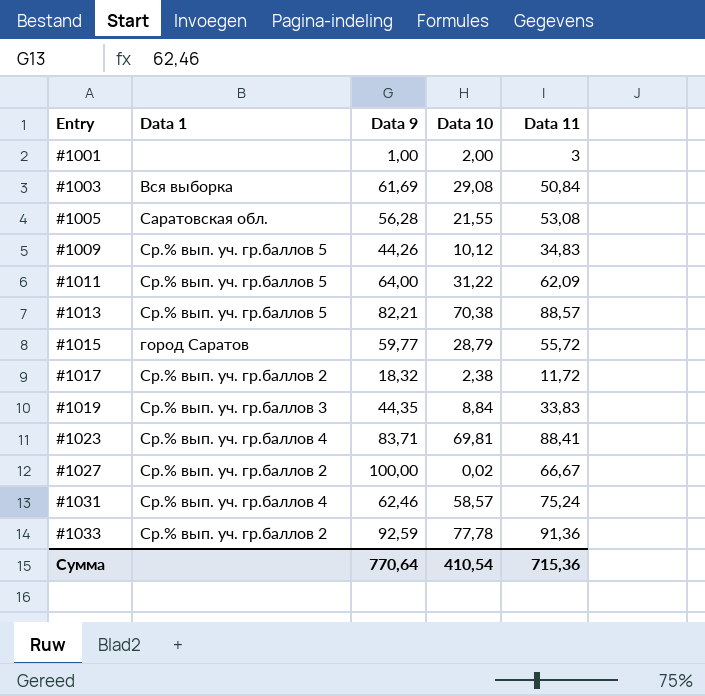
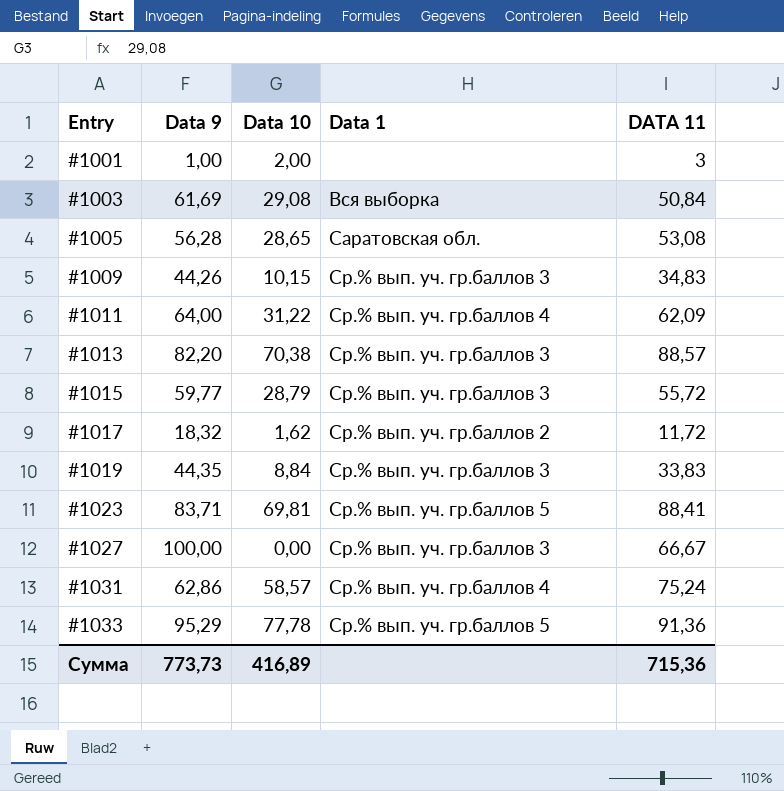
column Data 1 | position: 2 -> 4
column name: Data 11 -> DATA 11
#1005 | Data 10: 21,55 -> 28,65
#1009 | Data 10: 10,12 -> 10,15
#1009 | Data 1: Ср.% вып. уч. гр.баллов 5 -> Ср.% вып. уч. гр.баллов 3
#1011 | Data 1: Ср.% вып. уч. гр.баллов 5 -> Ср.% вып. уч. гр.баллов 4
#1013 | Data 9: 82,21 -> 82,20
#1013 | Data 1: Ср.% вып. уч. гр.баллов 5 -> Ср.% вып. уч. гр.баллов 3
#1015 | Data 1: город Саратов -> Ср.% вып. уч. гр.баллов 3
#1017 | Data 10: 2,38 -> 1,62
#1023 | Data 1: Ср.% вып. уч. гр.баллов 4 -> Ср.% вып. уч. гр.баллов 5
#1027 | Data 10: 0,02 -> 0,00
#1027 | Data 1: Ср.% вып. уч. гр.баллов 2 -> Ср.% вып. уч. гр.баллов 3
#1031 | Data 9: 62,46 -> 62,86
#1033 | Data 9: 92,59 -> 95,29
#1033 | Data 1: Ср.% вып. уч. гр.баллов 2 -> Ср.% вып. уч. гр.баллов 5
Сумма | Data 9: 770,64 -> 773,73
Сумма | Data 10: 410,54 -> 416,89

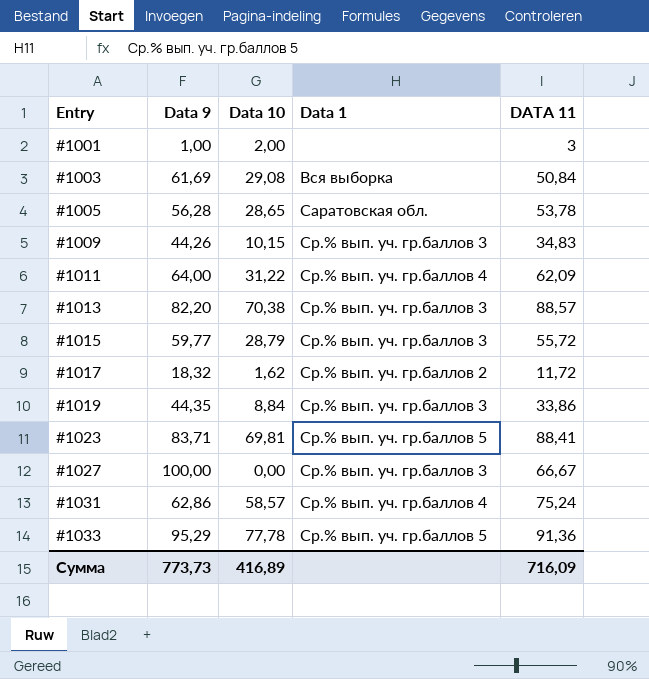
#1005 | DATA 11: 53,08 -> 53,78
#1019 | DATA 11: 33,83 -> 33,86
Сумма | DATA 11: 715,36 -> 716,09

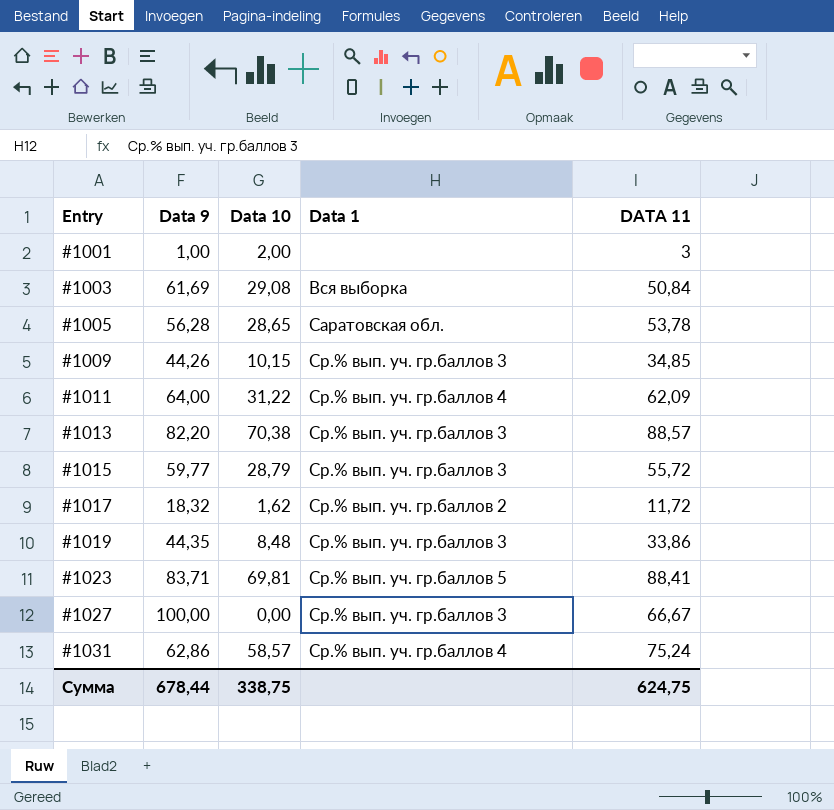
row #1033: 95,29 | 77,78 | Ср.% вып. уч. гр.баллов 5 | 91,36 -> none
#1009 | DATA 11: 34,83 -> 34,85
#1019 | Data 10: 8,84 -> 8,48
Сумма | Data 9: 773,73 -> 678,44
Сумма | Data 10: 416,89 -> 338,75
Сумма | DATA 11: 716,09 -> 624,75

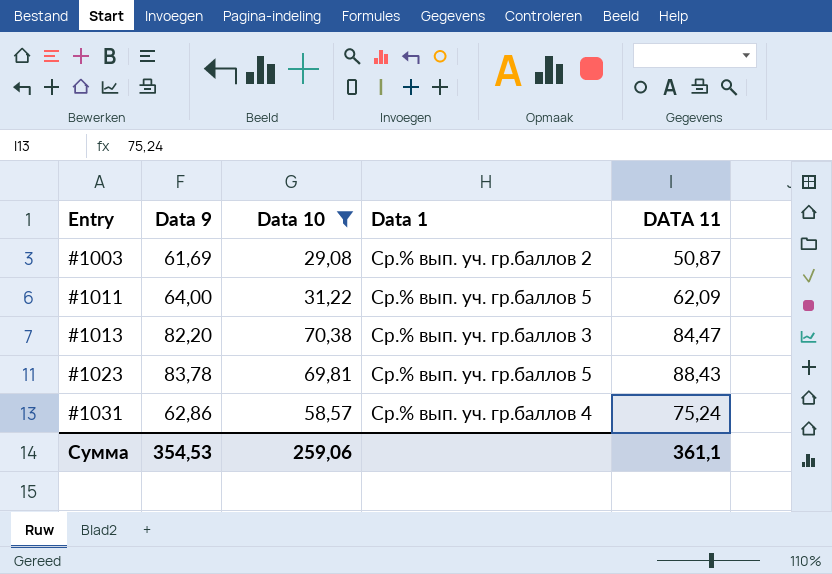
filter: none -> Data 10 >= 29,08
#1003 | Data 1: Вся выборка -> Ср.% вып. уч. гр.баллов 2
#1003 | DATA 11: 50,84 -> 50,87
#1011 | Data 1: Ср.% вып. уч. гр.баллов 4 -> Ср.% вып. уч. гр.баллов 5
#1013 | DATA 11: 88,57 -> 84,47
#1023 | Data 9: 83,71 -> 83,78
#1023 | DATA 11: 88,41 -> 88,43
Сумма | Data 9: 678,44 -> 354,53
Сумма | Data 10: 338,75 -> 259,06
Сумма | DATA 11: 624,75 -> 361,1

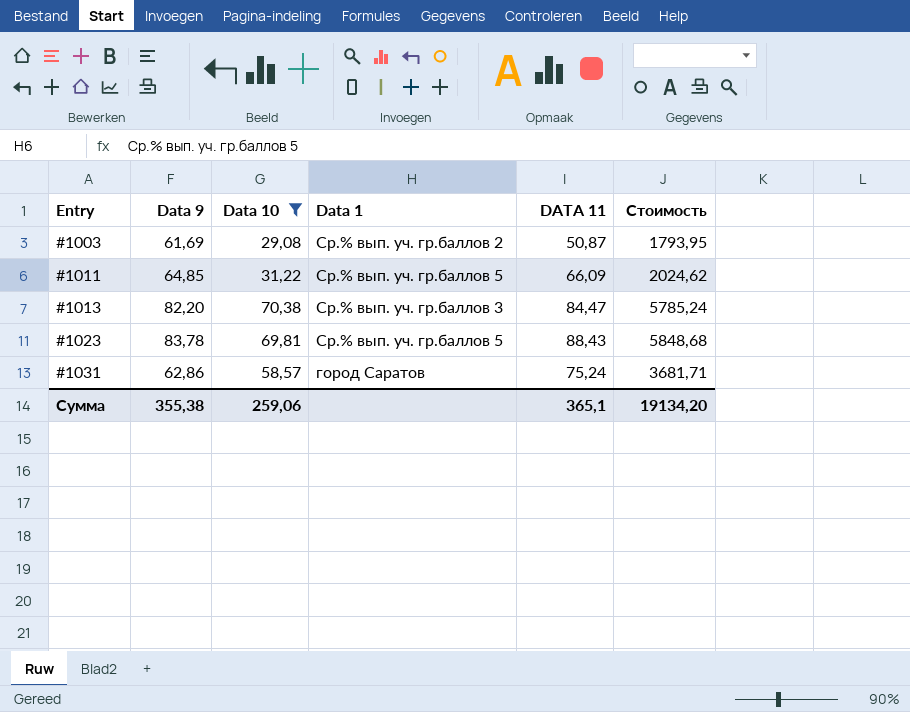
column Стоимость | formula: none -> [Data 9] * [Data 10]
#1011 | Data 9: 64,00 -> 64,85
#1011 | DATA 11: 62,09 -> 66,09
#1031 | Data 1: Ср.% вып. уч. гр.баллов 4 -> город Саратов
Сумма | Data 9: 354,53 -> 355,38
Сумма | DATA 11: 361,1 -> 365,1

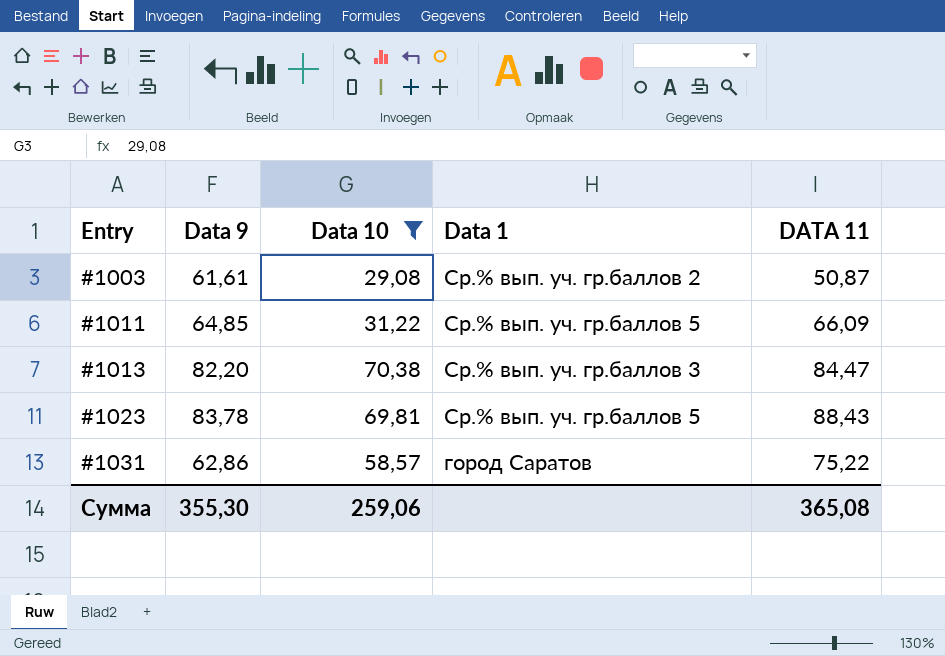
column Стоимость | formula: [Data 9] * [Data 10] -> none
#1003 | Data 9: 61,69 -> 61,61
#1031 | DATA 11: 75,24 -> 75,22
Сумма | Data 9: 355,38 -> 355,30
Сумма | DATA 11: 365,1 -> 365,08

